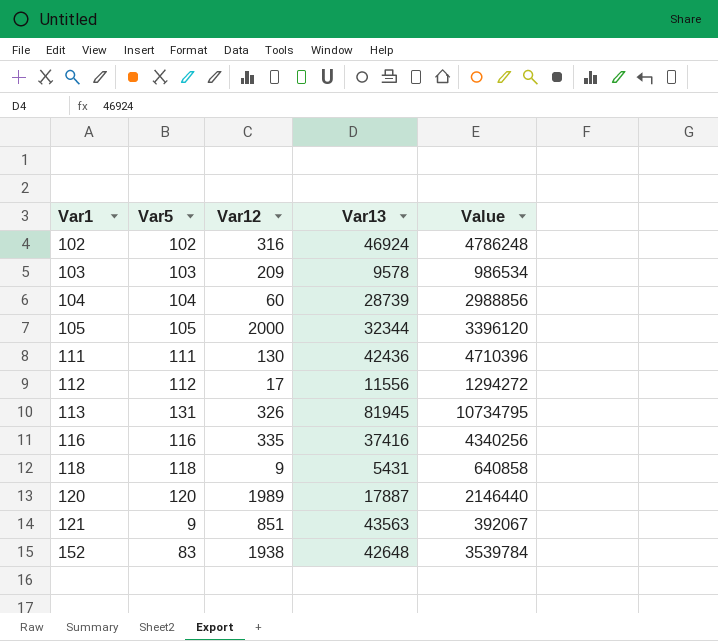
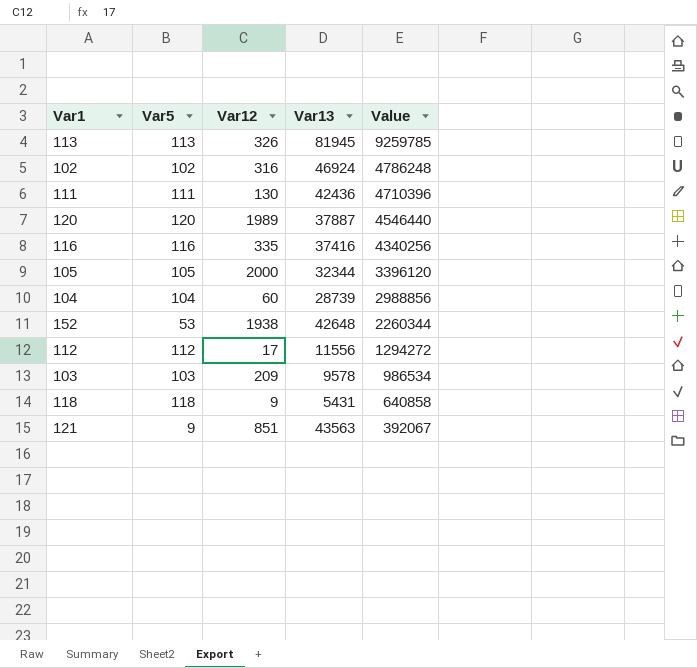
row order: Var1 ascending -> Value descending
113 | Var5: 131 -> 113
113 | Value: 10734795 -> 9259785
120 | Var13: 17887 -> 37887
120 | Value: 2146440 -> 4546440
152 | Var5: 83 -> 53
152 | Value: 3539784 -> 2260344

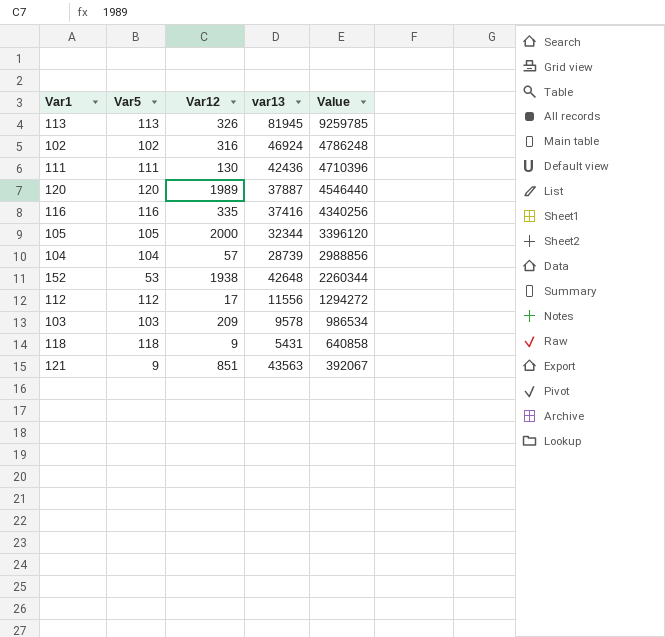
column name: Var13 -> var13
104 | Var12: 60 -> 57

